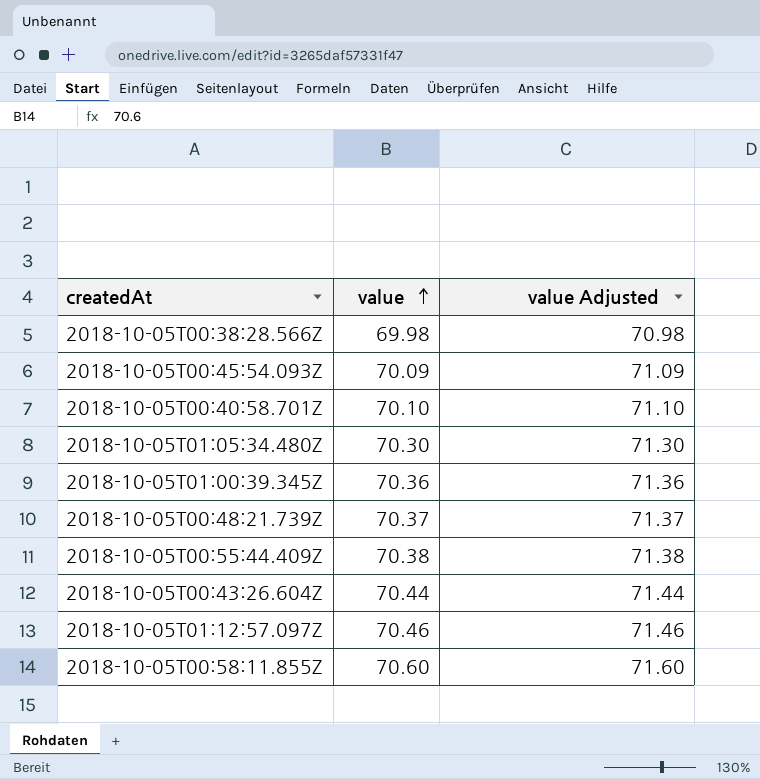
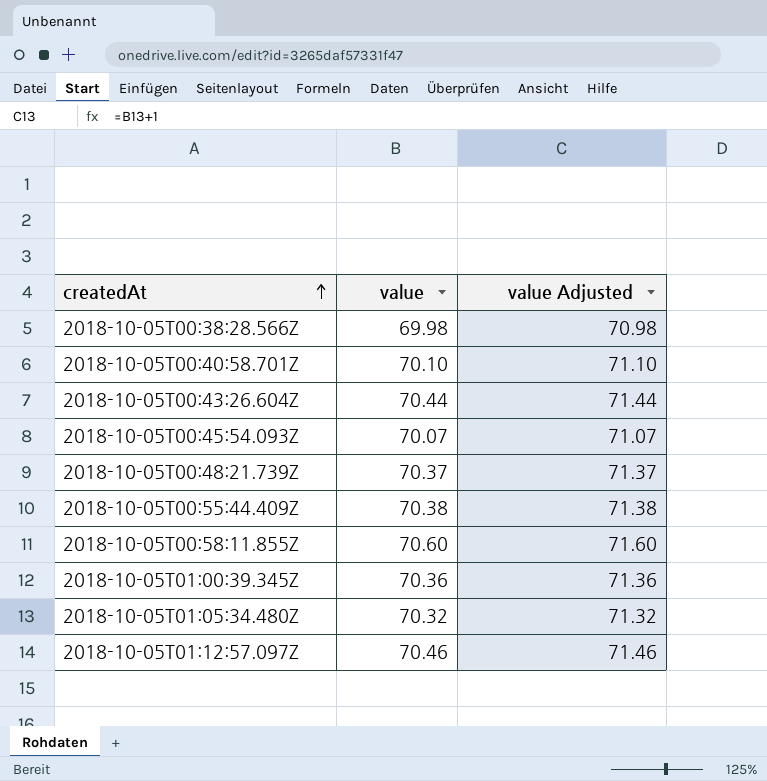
row order: value ascending -> createdAt ascending
2018-10-05T00:45:54.093Z | value: 70.09 -> 70.07
2018-10-05T00:45:54.093Z | value Adjusted: 71.09 -> 71.07
2018-10-05T01:05:34.480Z | value: 70.30 -> 70.32
2018-10-05T01:05:34.480Z | value Adjusted: 71.30 -> 71.32

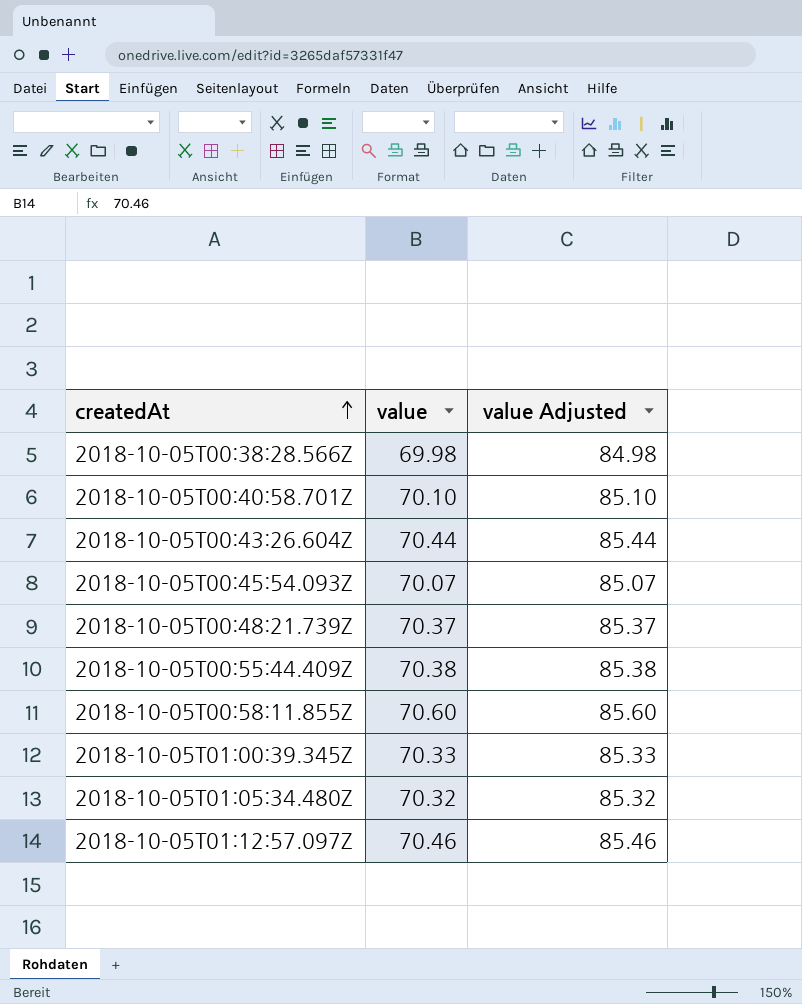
column value Adjusted | formula: [value] + 1 -> [value] + 15
2018-10-05T01:00:39.345Z | value: 70.36 -> 70.33

